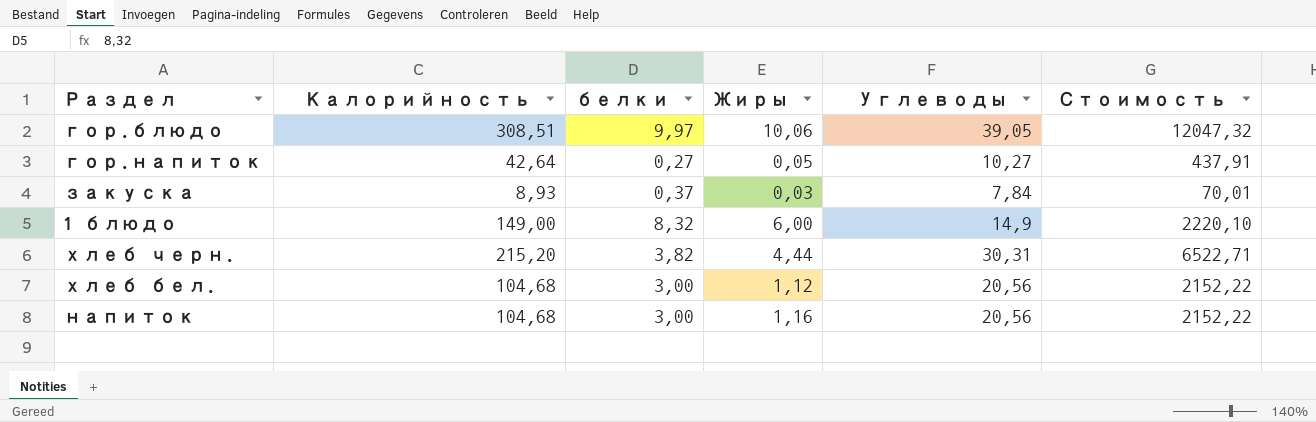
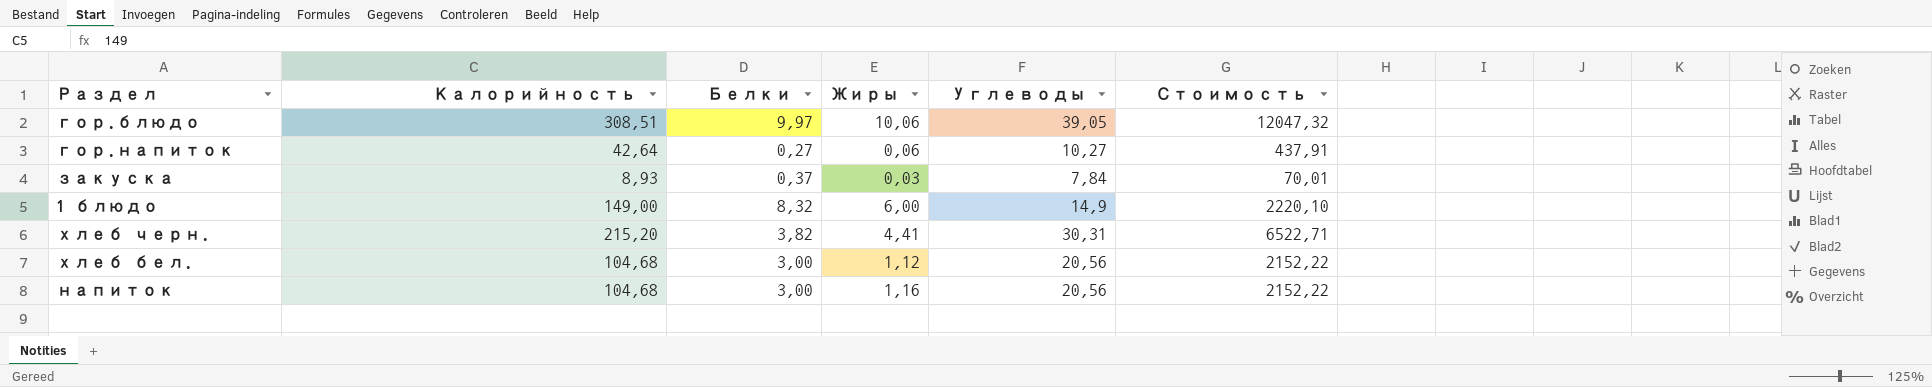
column name: белки -> Белки
гор.напиток | Жиры: 0,05 -> 0,06
хлеб черн. | Жиры: 4,44 -> 4,41

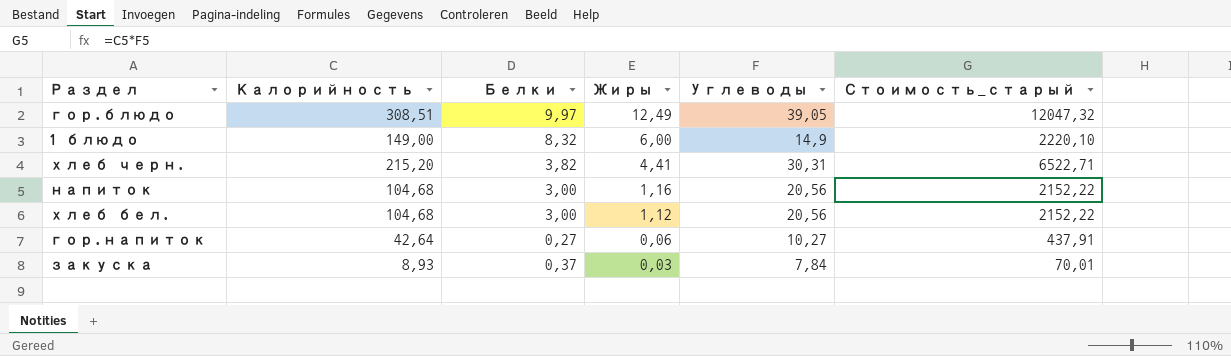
row order: none -> Жиры descending
column name: Стоимость -> Стоимость_старый
гор.блюдо | Жиры: 10,06 -> 12,49

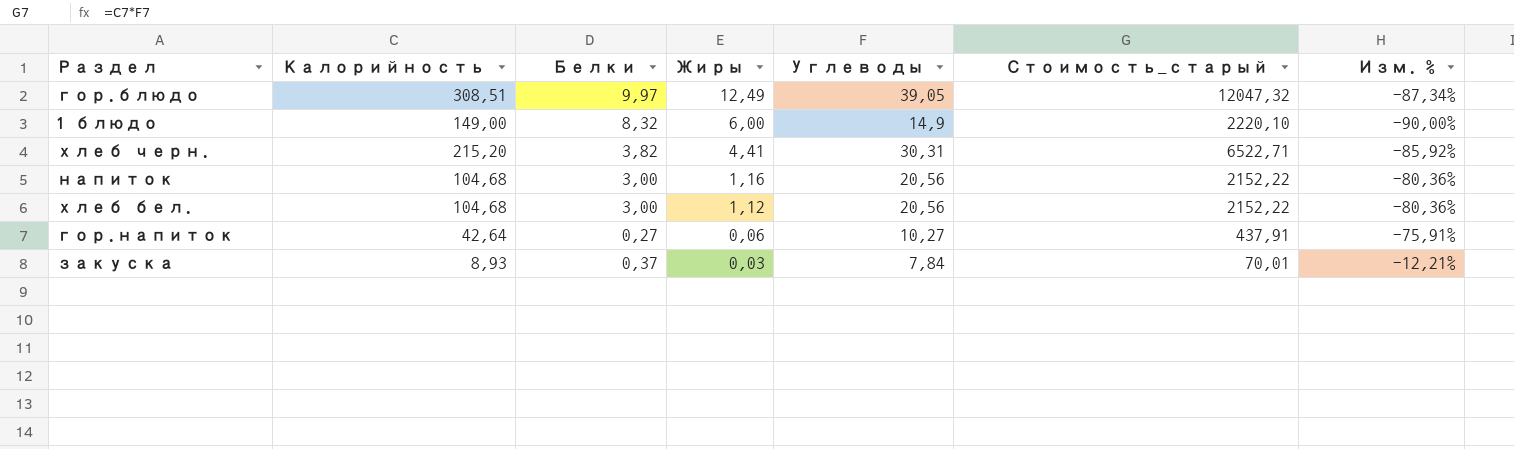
column Изм. % | formula: none -> ([Углеводы] - [Калорийность]) / [Калорийность]

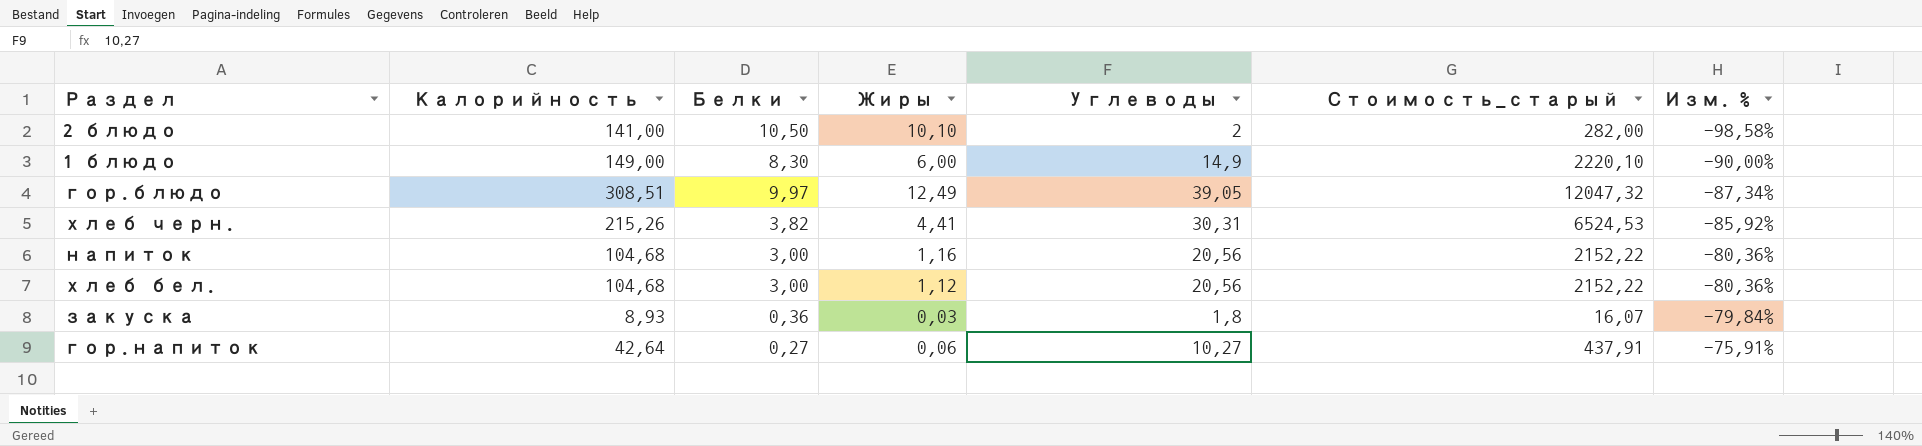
row order: Жиры descending -> Изм. % ascending
row 2 блюдо: none -> 141,00 | 10,50 | 10,10 | 2 | 282,00 | -98,58%
1 блюдо | Белки: 8,32 -> 8,30
хлеб черн. | Калорийность: 215,20 -> 215,26
хлеб черн. | Стоимость_старый: 6522,71 -> 6524,53
закуска | Белки: 0,37 -> 0,36
закуска | Углеводы: 7,84 -> 1,8
закуска | Стоимость_старый: 70,01 -> 16,07
закуска | Изм. %: -12,21% -> -79,84%

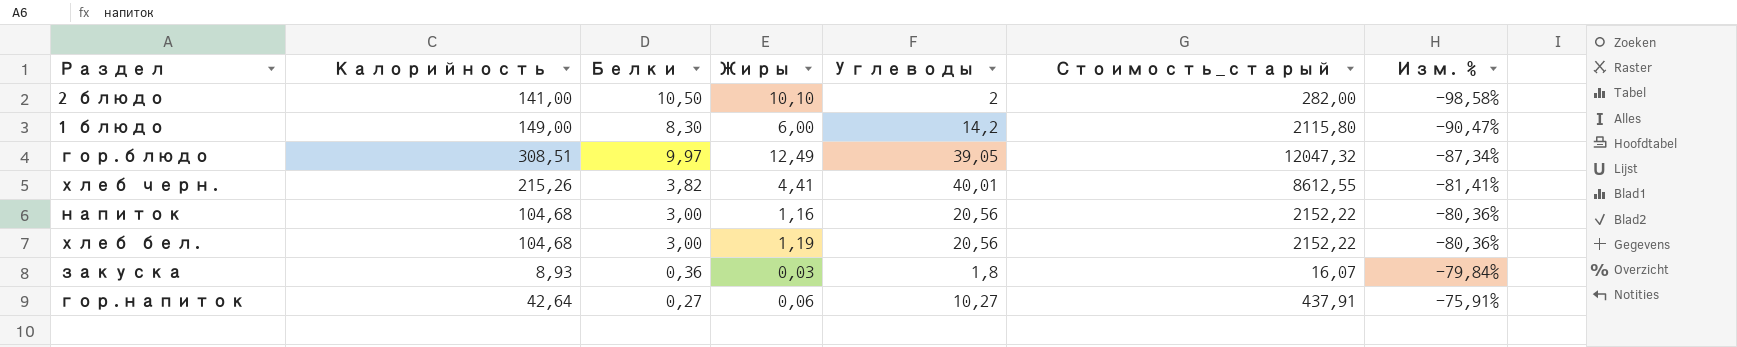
1 блюдо | Углеводы: 14,9 -> 14,2
1 блюдо | Стоимость_старый: 2220,10 -> 2115,80
1 блюдо | Изм. %: -90,00% -> -90,47%
хлеб черн. | Углеводы: 30,31 -> 40,01
хлеб черн. | Стоимость_старый: 6524,53 -> 8612,55
хлеб черн. | Изм. %: -85,92% -> -81,41%
хлеб бел. | Жиры: 1,12 -> 1,19

